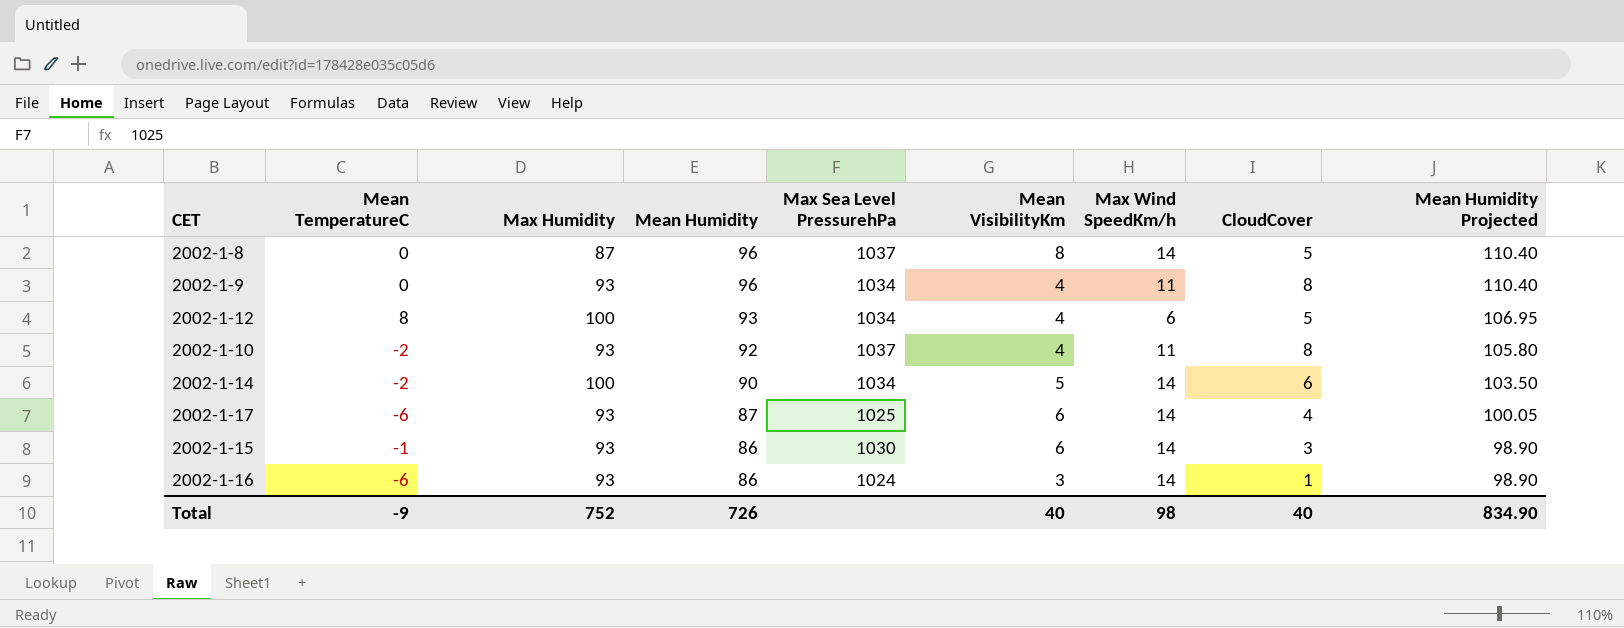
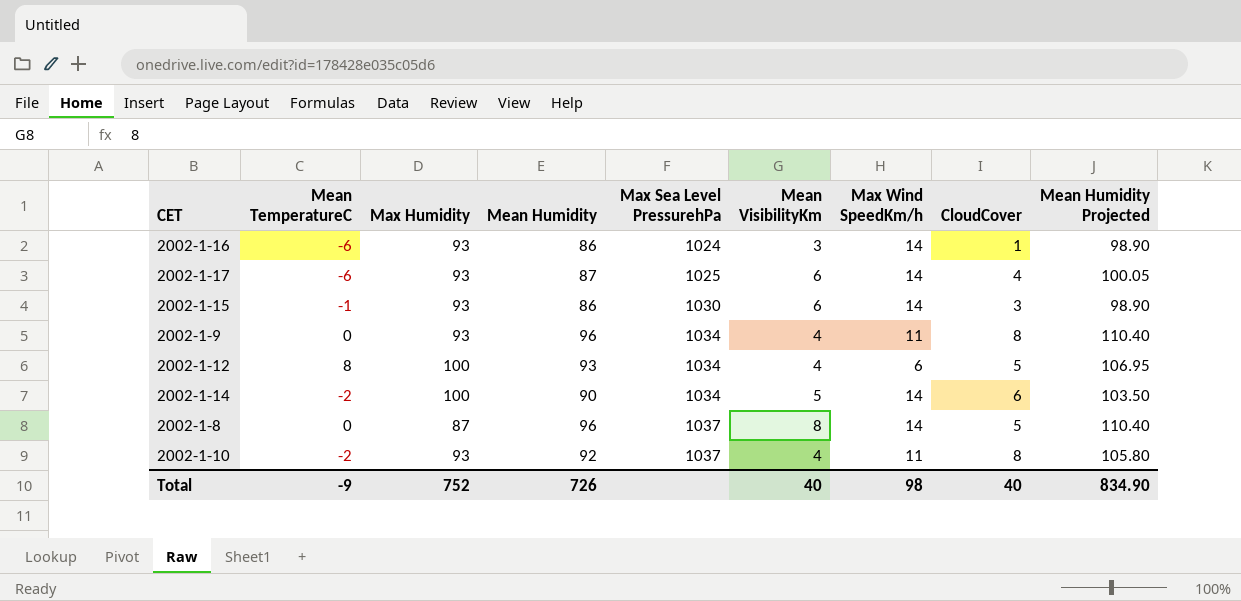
row order: Mean Humidity descending -> Max Sea Level PressurehPa ascending

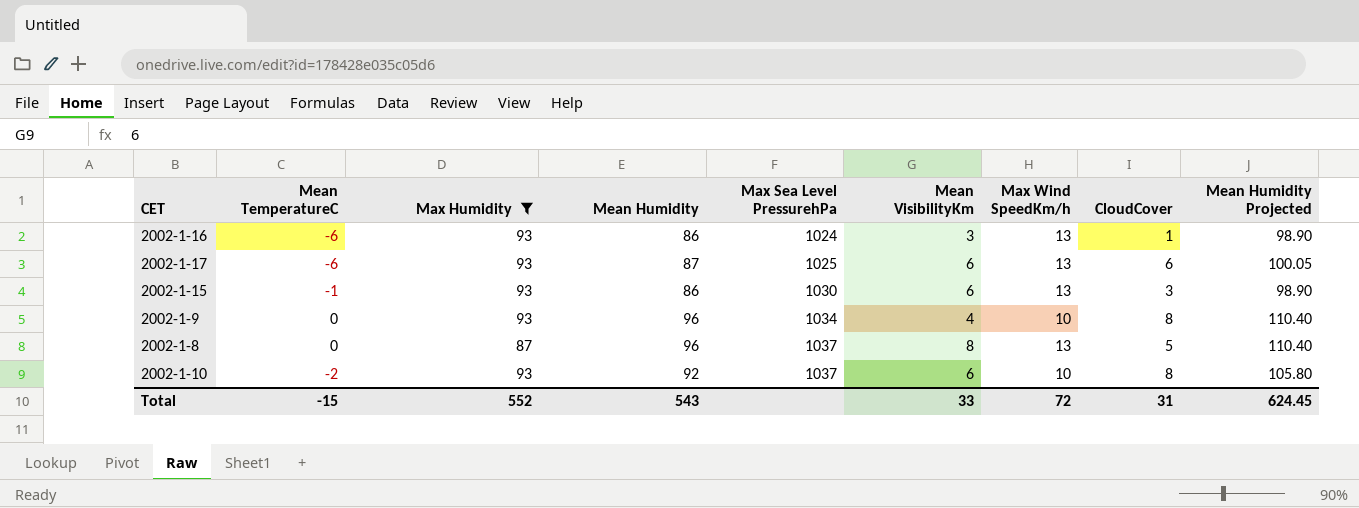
filter: none -> Max Humidity != 100
2002-1-16 | Max Wind SpeedKm/h: 14 -> 13
2002-1-17 | Max Wind SpeedKm/h: 14 -> 13
2002-1-17 | CloudCover: 4 -> 6
2002-1-15 | Max Wind SpeedKm/h: 14 -> 13
2002-1-9 | Max Wind SpeedKm/h: 11 -> 10
2002-1-8 | Max Wind SpeedKm/h: 14 -> 13
2002-1-10 | Mean VisibilityKm: 4 -> 6
2002-1-10 | Max Wind SpeedKm/h: 11 -> 10
Total | Mean TemperatureC: -9 -> -15
Total | Max Humidity: 752 -> 552
Total | Mean Humidity: 726 -> 543
Total | Mean VisibilityKm: 40 -> 33
Total | Max Wind SpeedKm/h: 98 -> 72
Total | CloudCover: 40 -> 31
Total | Mean Humidity Projected: 834.90 -> 624.45

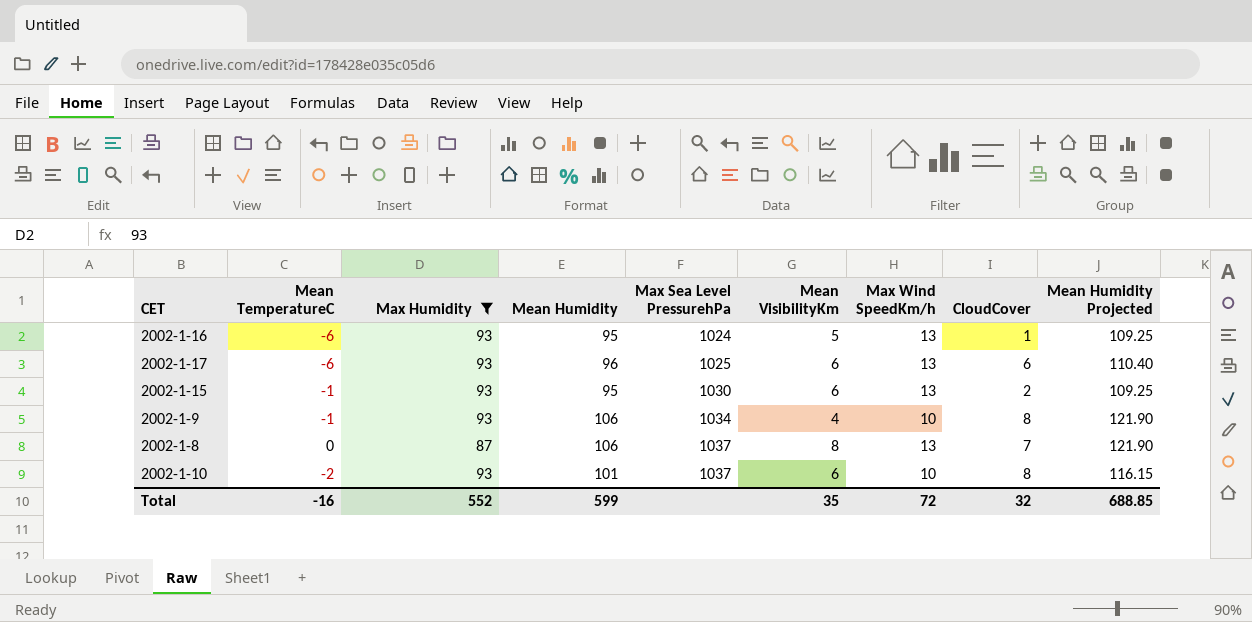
2002-1-16 | Mean Humidity: 86 -> 95
2002-1-16 | Mean VisibilityKm: 3 -> 5
2002-1-16 | Mean Humidity Projected: 98.90 -> 109.25
2002-1-17 | Mean Humidity: 87 -> 96
2002-1-17 | Mean Humidity Projected: 100.05 -> 110.40
2002-1-15 | Mean Humidity: 86 -> 95
2002-1-15 | CloudCover: 3 -> 2
2002-1-15 | Mean Humidity Projected: 98.90 -> 109.25
2002-1-9 | Mean TemperatureC: 0 -> -1
2002-1-9 | Mean Humidity: 96 -> 106
2002-1-9 | Mean Humidity Projected: 110.40 -> 121.90
2002-1-8 | Mean Humidity: 96 -> 106
2002-1-8 | CloudCover: 5 -> 7
2002-1-8 | Mean Humidity Projected: 110.40 -> 121.90
2002-1-10 | Mean Humidity: 92 -> 101
2002-1-10 | Mean Humidity Projected: 105.80 -> 116.15
Total | Mean TemperatureC: -15 -> -16
Total | Mean Humidity: 543 -> 599
Total | Mean VisibilityKm: 33 -> 35
Total | CloudCover: 31 -> 32
Total | Mean Humidity Projected: 624.45 -> 688.85

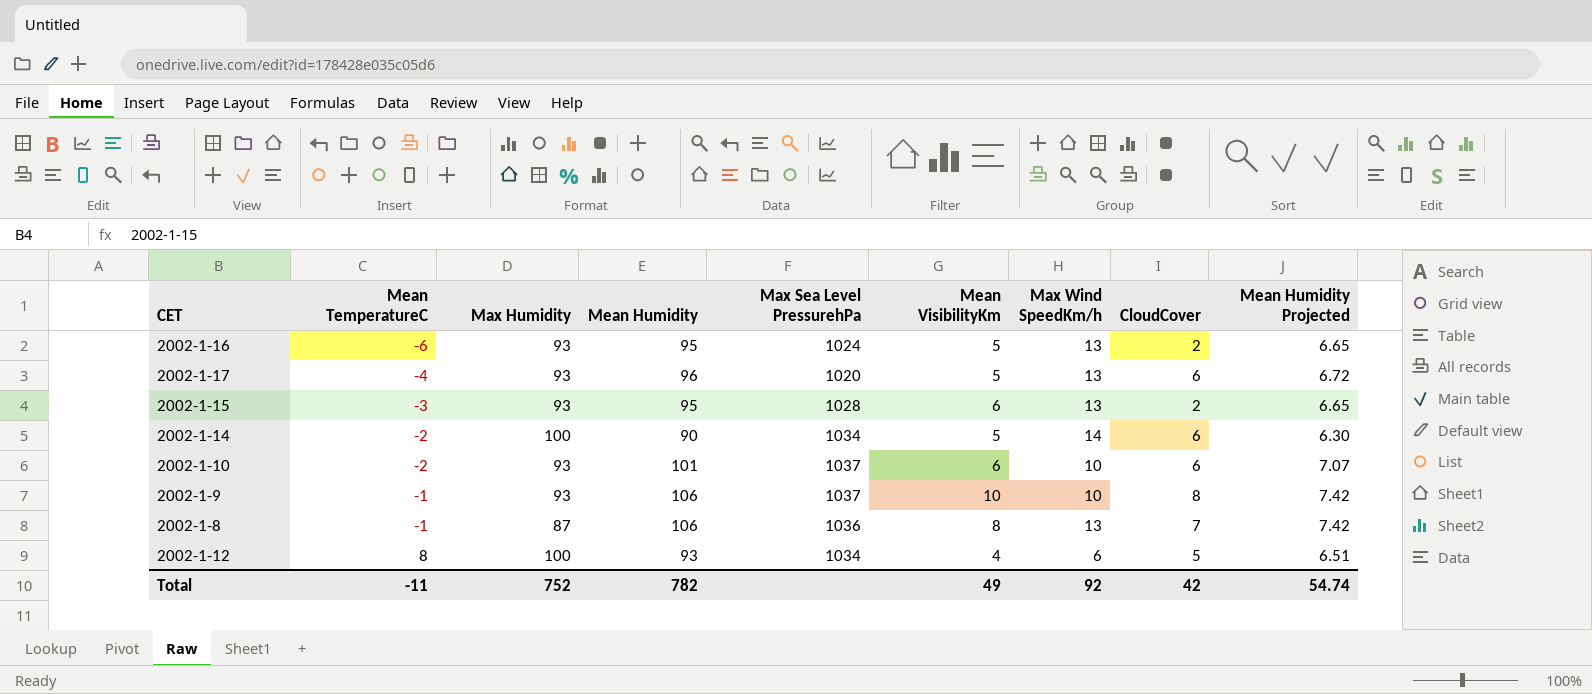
filter: Max Humidity != 100 -> none
row order: Max Sea Level PressurehPa ascending -> Mean TemperatureC ascending
column Mean Humidity Projected | formula: [Mean Humidity] * 1.15 -> [Mean Humidity] * 0.07
2002-1-16 | CloudCover: 1 -> 2
2002-1-17 | Mean TemperatureC: -6 -> -4
2002-1-17 | Max Sea Level PressurehPa: 1025 -> 1020
2002-1-17 | Mean VisibilityKm: 6 -> 5
2002-1-15 | Mean TemperatureC: -1 -> -3
2002-1-15 | Max Sea Level PressurehPa: 1030 -> 1028
2002-1-10 | CloudCover: 8 -> 6
2002-1-9 | Max Sea Level PressurehPa: 1034 -> 1037
2002-1-9 | Mean VisibilityKm: 4 -> 10
2002-1-8 | Mean TemperatureC: 0 -> -1
2002-1-8 | Max Sea Level PressurehPa: 1037 -> 1036
Total | Mean TemperatureC: -16 -> -11
Total | Max Humidity: 552 -> 752
Total | Mean Humidity: 599 -> 782
Total | Mean VisibilityKm: 35 -> 49
Total | Max Wind SpeedKm/h: 72 -> 92
Total | CloudCover: 32 -> 42
Total | Mean Humidity Projected: 688.85 -> 54.74

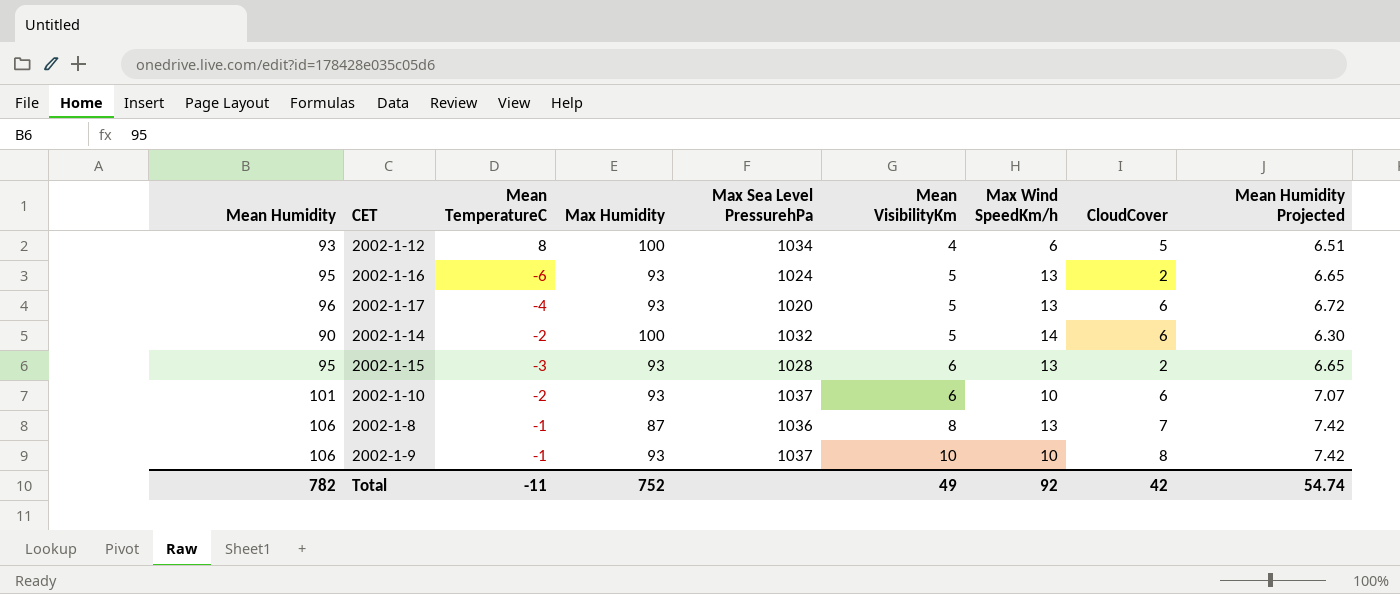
row order: Mean TemperatureC ascending -> Mean VisibilityKm ascending
column Mean Humidity | position: 4 -> 1
2002-1-14 | Max Sea Level PressurehPa: 1034 -> 1032

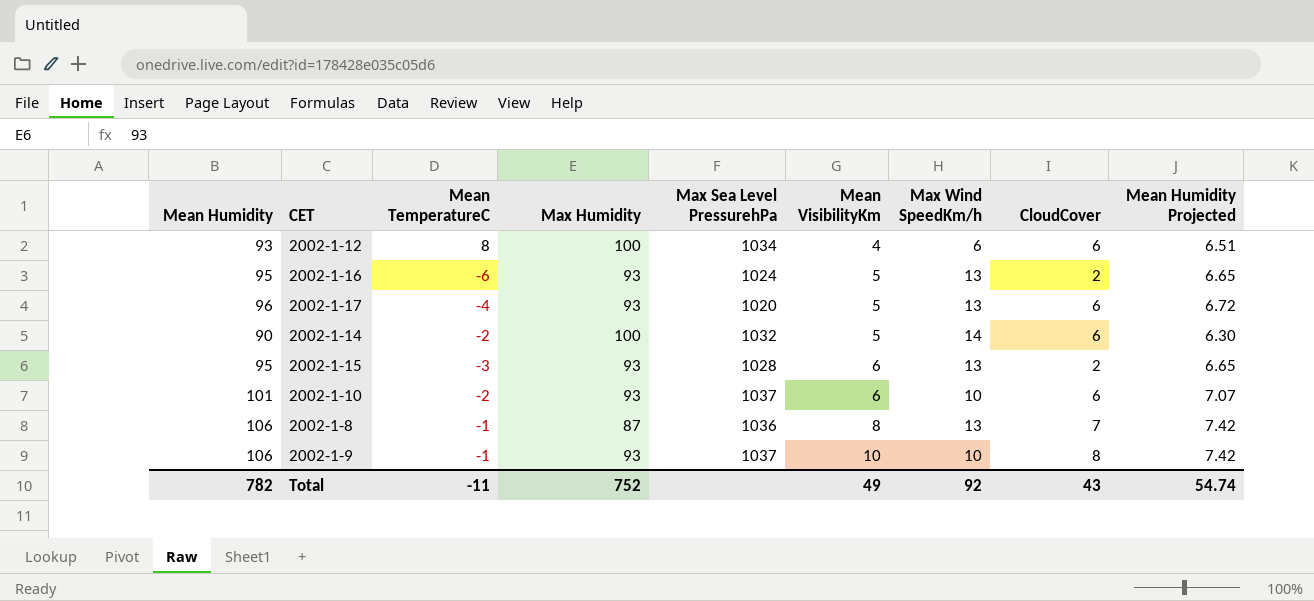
2002-1-12 | CloudCover: 5 -> 6
Total | CloudCover: 42 -> 43

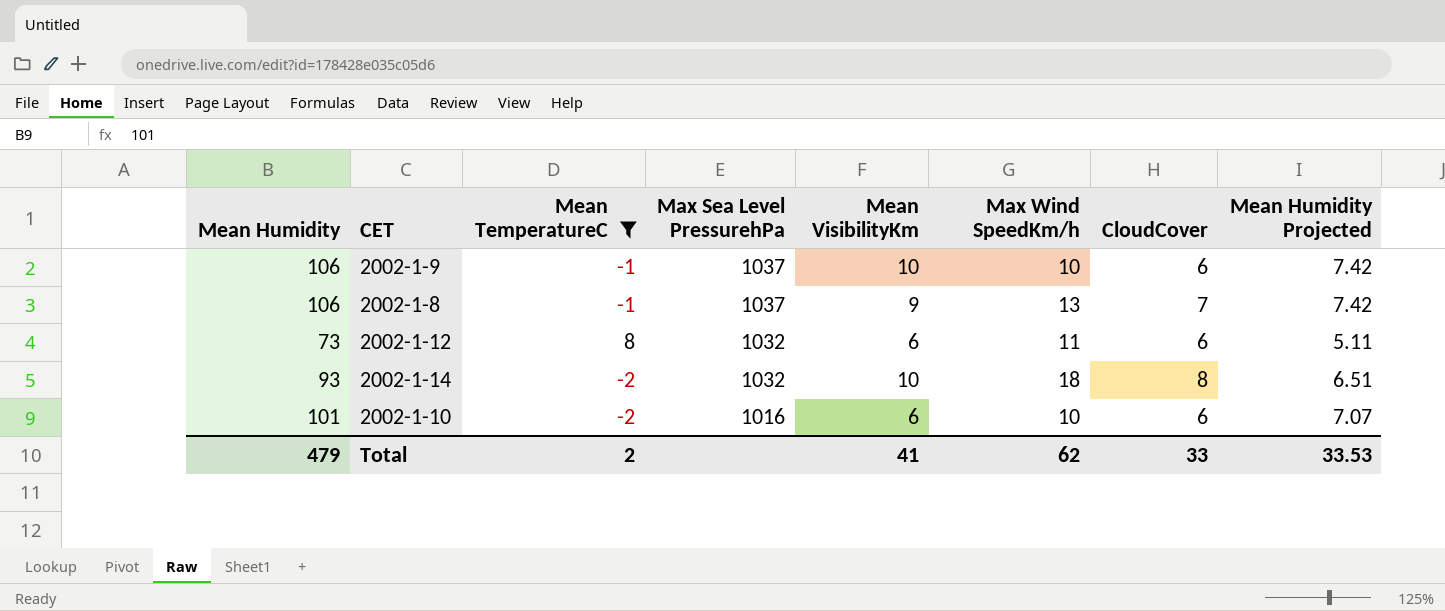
filter: none -> Mean TemperatureC >= -2
row order: Mean VisibilityKm ascending -> Max Sea Level PressurehPa descending
column Max Humidity | position: 4 -> none
2002-1-9 | CloudCover: 8 -> 6
2002-1-8 | Max Sea Level PressurehPa: 1036 -> 1037
2002-1-8 | Mean VisibilityKm: 8 -> 9
2002-1-12 | Mean Humidity: 93 -> 73
2002-1-12 | Max Sea Level PressurehPa: 1034 -> 1032
2002-1-12 | Mean VisibilityKm: 4 -> 6
2002-1-12 | Max Wind SpeedKm/h: 6 -> 11
2002-1-12 | Mean Humidity Projected: 6.51 -> 5.11
2002-1-14 | Mean Humidity: 90 -> 93
2002-1-14 | Mean VisibilityKm: 5 -> 10
2002-1-14 | Max Wind SpeedKm/h: 14 -> 18
2002-1-14 | CloudCover: 6 -> 8
2002-1-14 | Mean Humidity Projected: 6.30 -> 6.51
2002-1-10 | Max Sea Level PressurehPa: 1037 -> 1016
Total | Mean Humidity: 782 -> 479
Total | Mean TemperatureC: -11 -> 2
Total | Mean VisibilityKm: 49 -> 41
Total | Max Wind SpeedKm/h: 92 -> 62
Total | CloudCover: 43 -> 33
Total | Mean Humidity Projected: 54.74 -> 33.53

